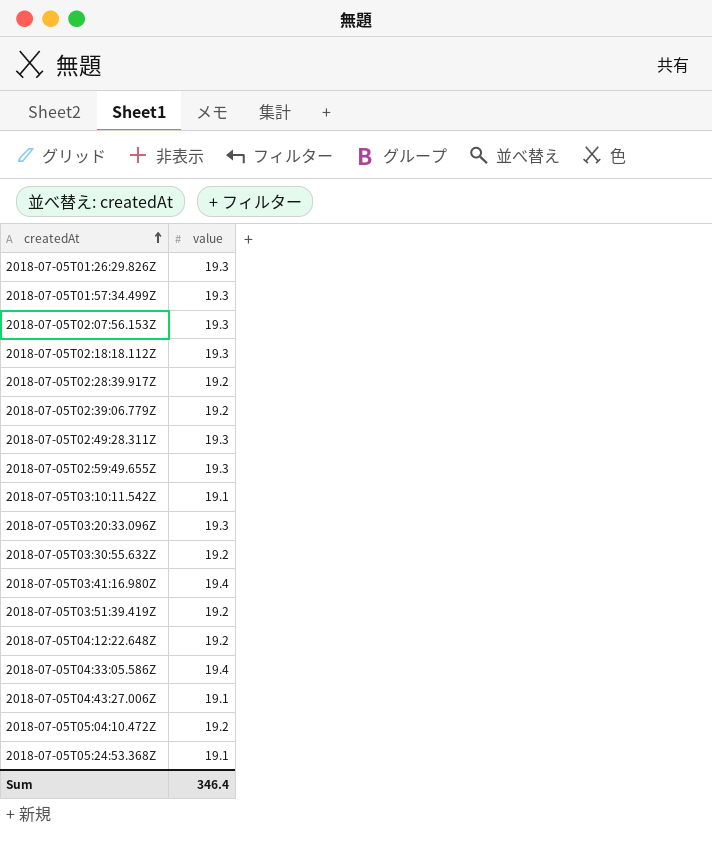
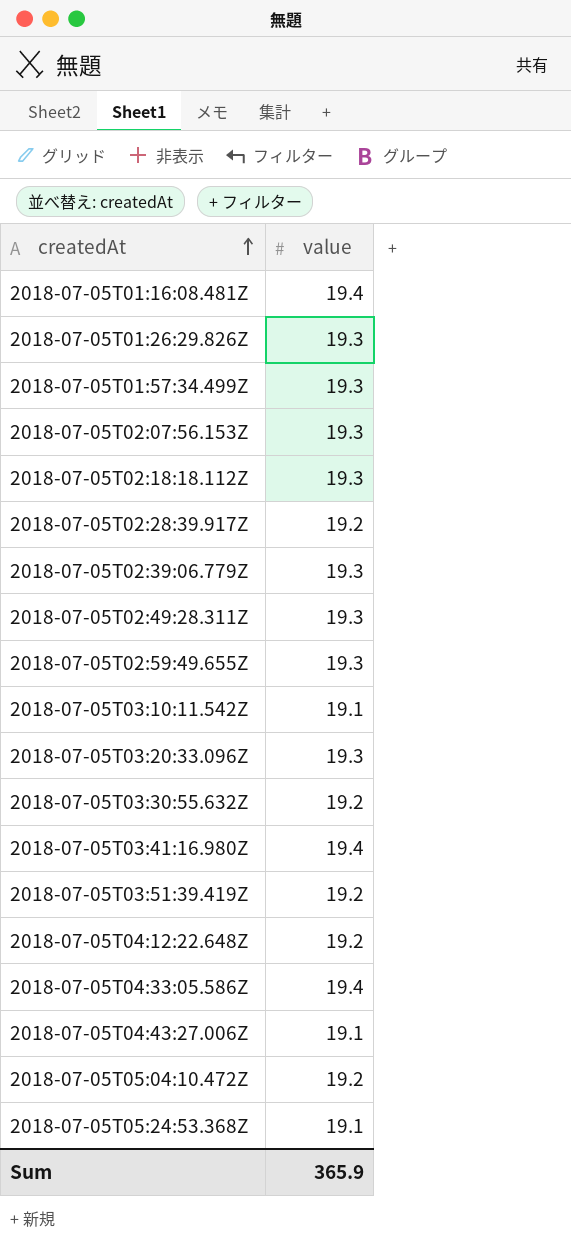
row 2018-07-05T01:16:08.481Z: none -> 19.4
2018-07-05T02:39:06.779Z | value: 19.2 -> 19.3
Sum | value: 346.4 -> 365.9

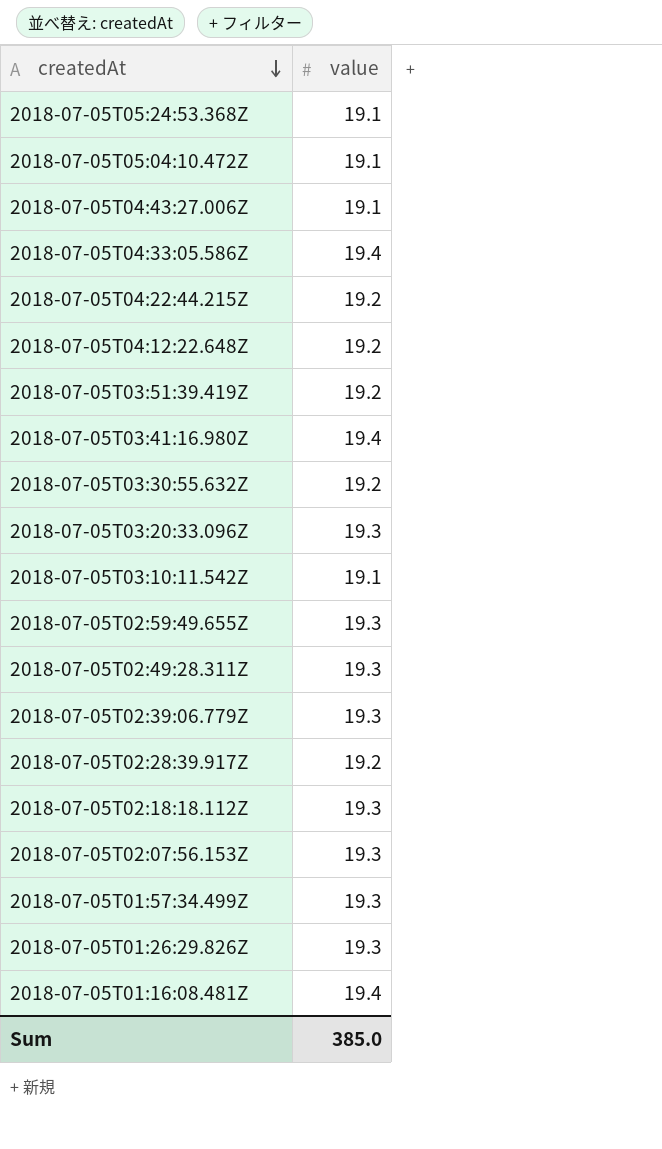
row order: createdAt ascending -> createdAt descending
2018-07-05T05:04:10.472Z | value: 19.2 -> 19.1
row 2018-07-05T04:22:44.215Z: none -> 19.2
Sum | value: 365.9 -> 385.0

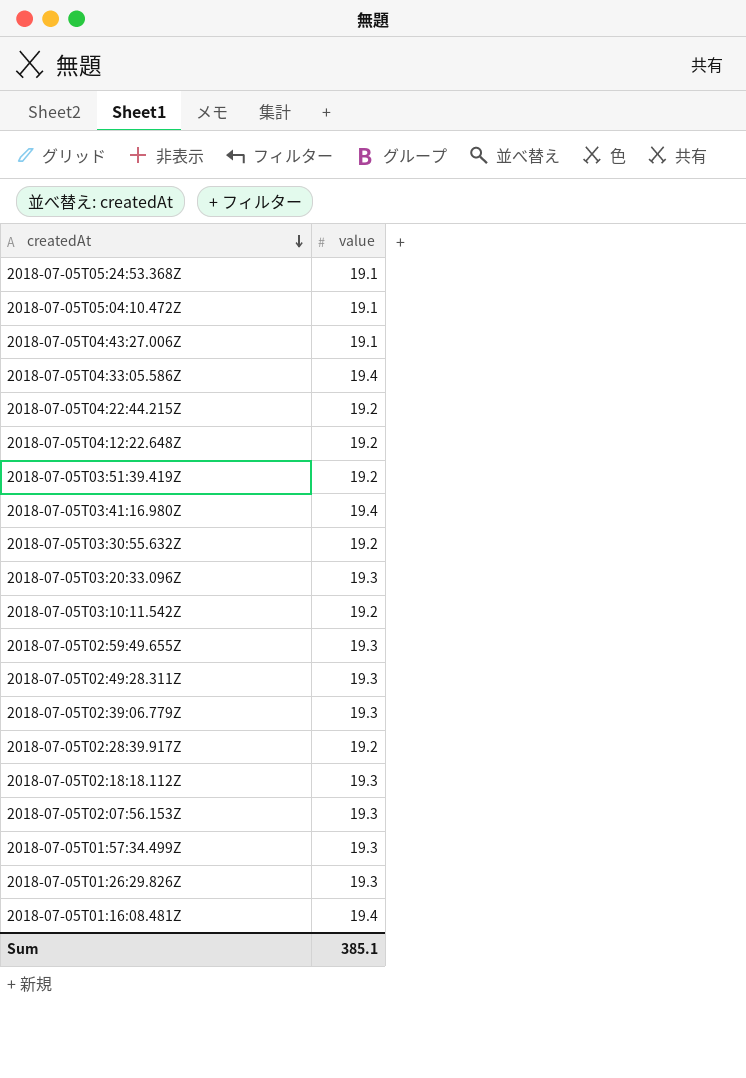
2018-07-05T03:10:11.542Z | value: 19.1 -> 19.2
Sum | value: 385.0 -> 385.1

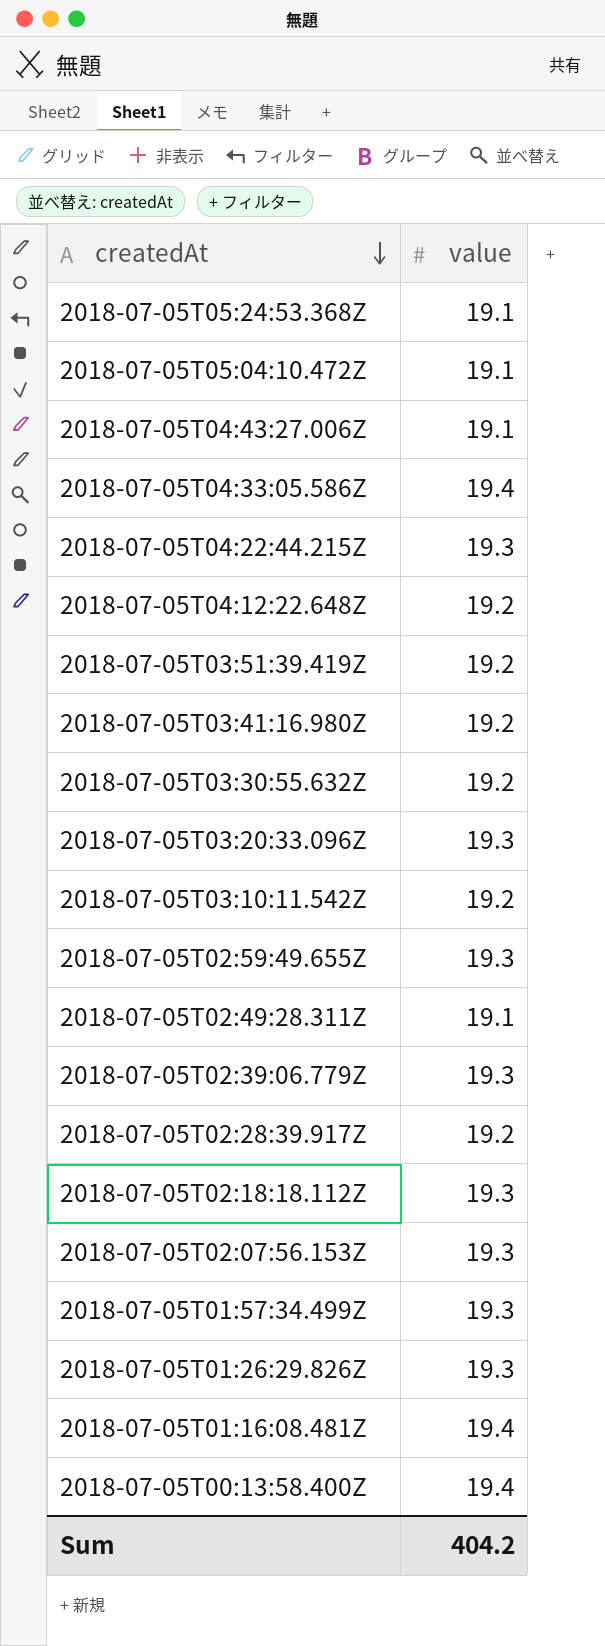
2018-07-05T04:22:44.215Z | value: 19.2 -> 19.3
2018-07-05T03:41:16.980Z | value: 19.4 -> 19.2
2018-07-05T02:49:28.311Z | value: 19.3 -> 19.1
row 2018-07-05T00:13:58.400Z: none -> 19.4
Sum | value: 385.1 -> 404.2

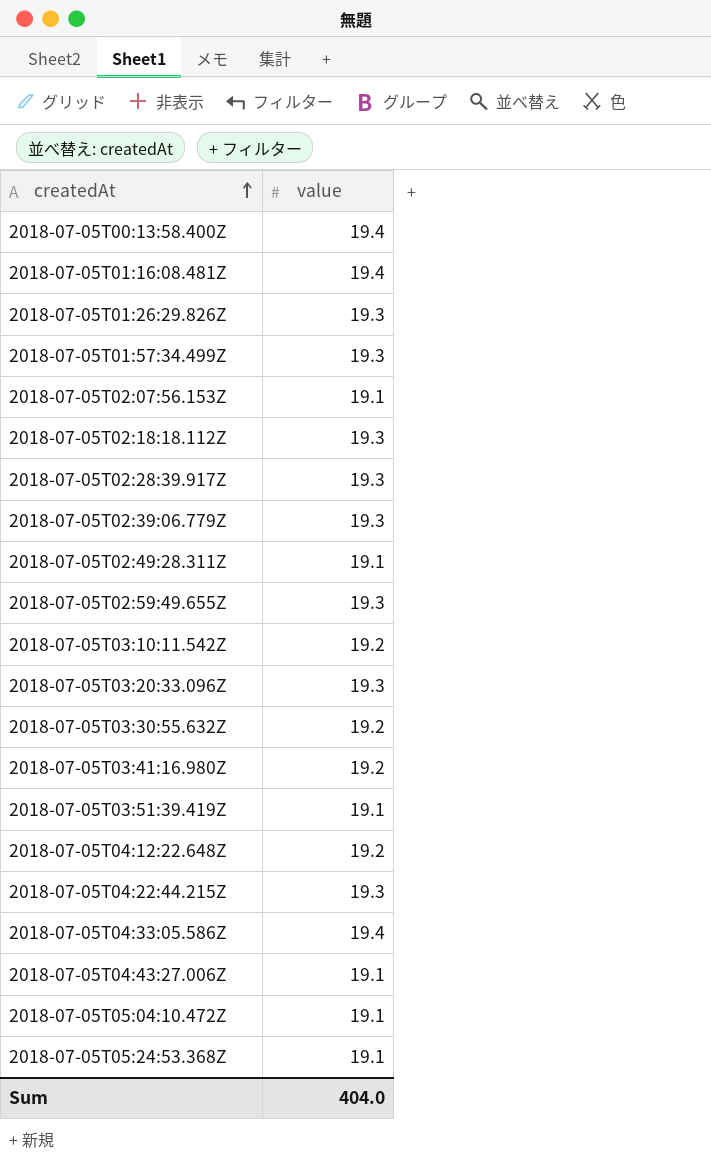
row order: createdAt descending -> createdAt ascending
2018-07-05T02:07:56.153Z | value: 19.3 -> 19.1
2018-07-05T02:28:39.917Z | value: 19.2 -> 19.3
2018-07-05T03:51:39.419Z | value: 19.2 -> 19.1
Sum | value: 404.2 -> 404.0

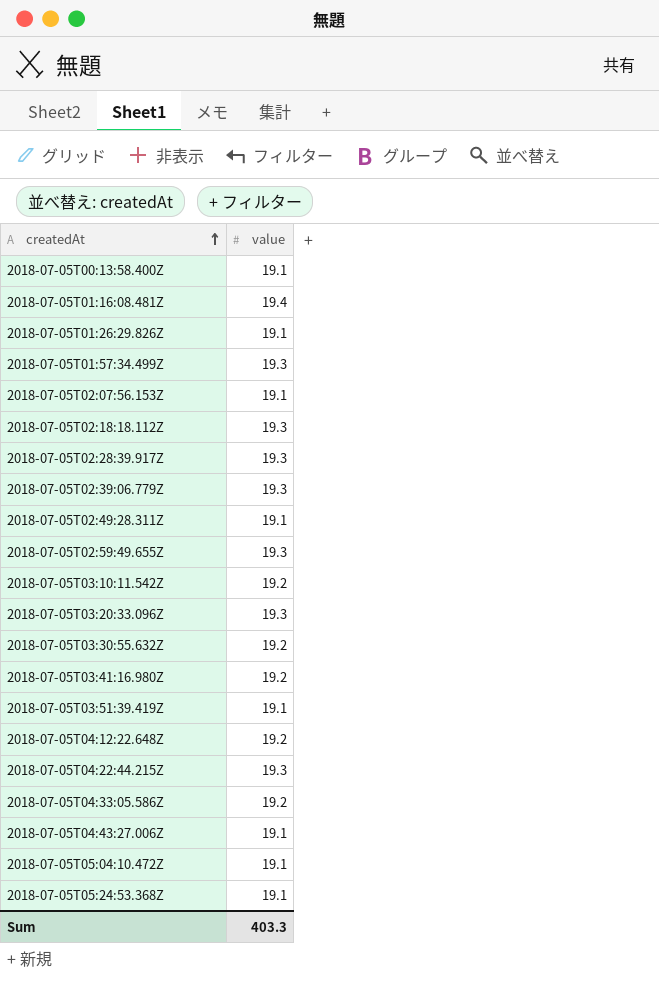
2018-07-05T00:13:58.400Z | value: 19.4 -> 19.1
2018-07-05T01:26:29.826Z | value: 19.3 -> 19.1
2018-07-05T04:33:05.586Z | value: 19.4 -> 19.2
Sum | value: 404.0 -> 403.3

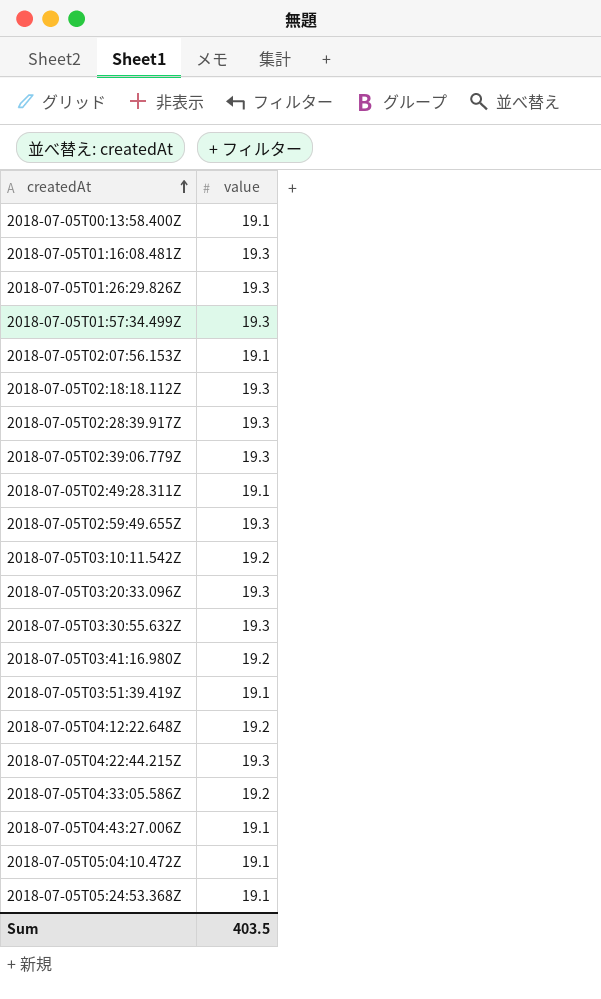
2018-07-05T01:16:08.481Z | value: 19.4 -> 19.3
2018-07-05T01:26:29.826Z | value: 19.1 -> 19.3
2018-07-05T03:30:55.632Z | value: 19.2 -> 19.3
Sum | value: 403.3 -> 403.5

